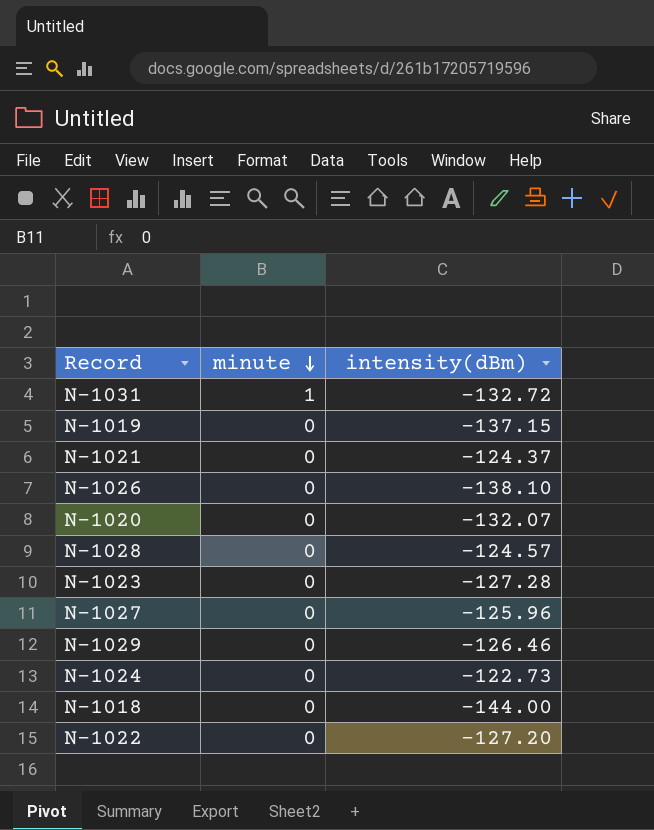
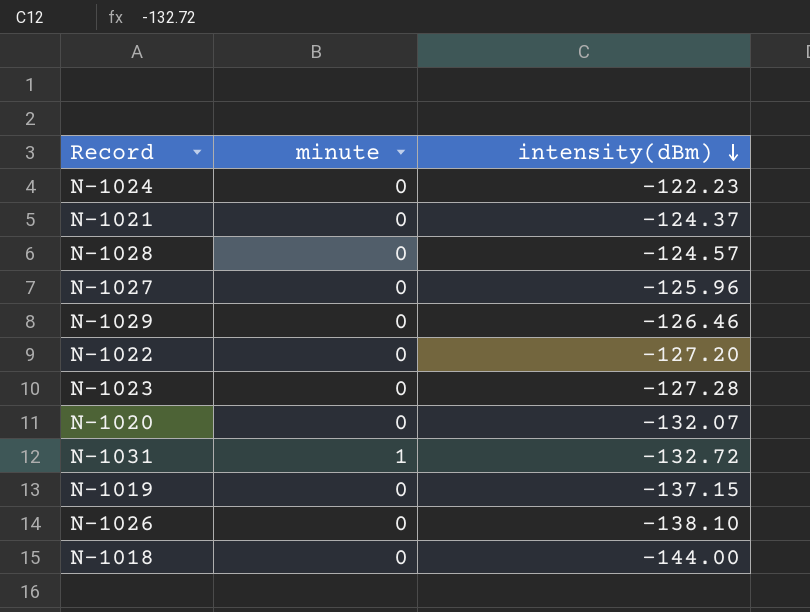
row order: minute descending -> intensity(dBm) descending
N-1024 | intensity(dBm): -122.73 -> -122.23

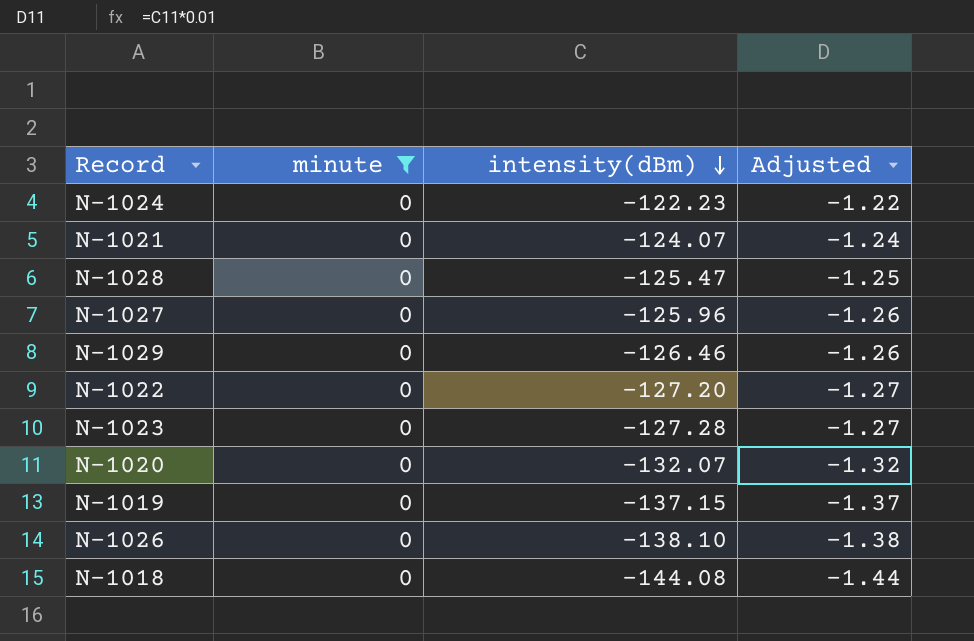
filter: none -> minute = 0
column Adjusted | formula: none -> [intensity(dBm)] * 0.01
N-1021 | intensity(dBm): -124.37 -> -124.07
N-1028 | intensity(dBm): -124.57 -> -125.47
N-1018 | intensity(dBm): -144.00 -> -144.08

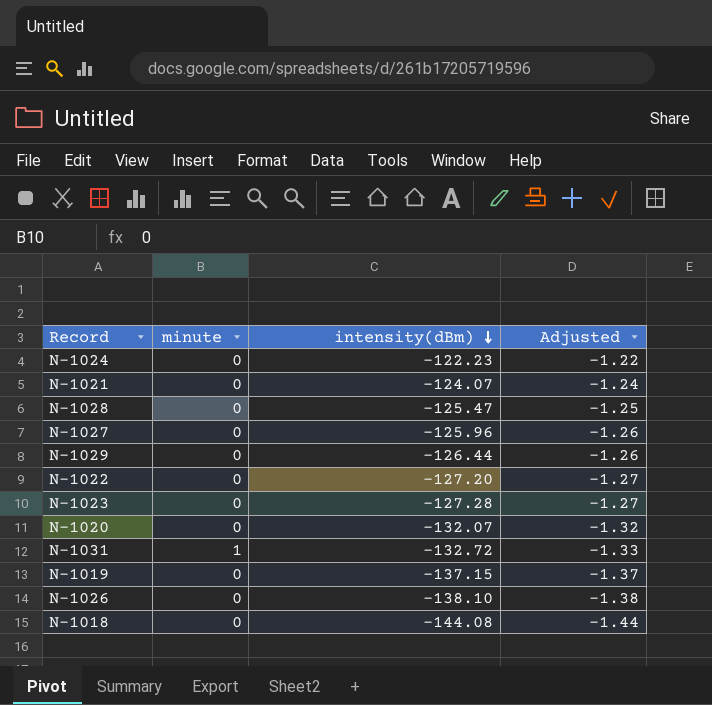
filter: minute = 0 -> none
N-1029 | intensity(dBm): -126.46 -> -126.44

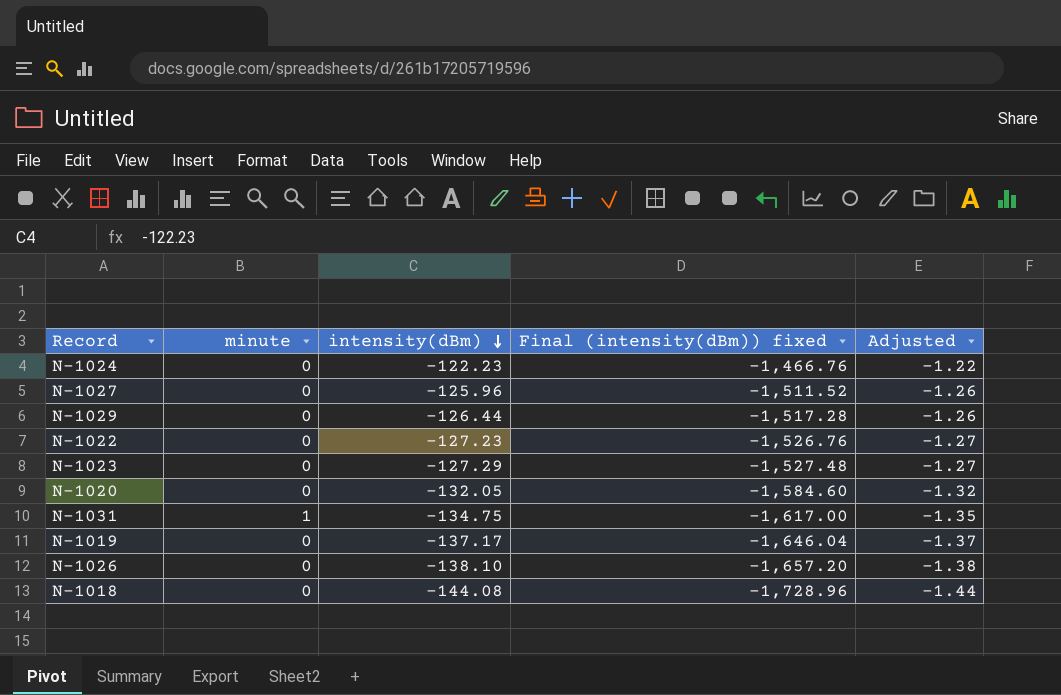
column Final (intensity(dBm)) fixed | formula: none -> [intensity(dBm)] * 12
row N-1021: 0 | -124.07 | -1.24 -> none
row N-1028: 0 | -125.47 | -1.25 -> none
N-1022 | intensity(dBm): -127.20 -> -127.23
N-1023 | intensity(dBm): -127.28 -> -127.29
N-1020 | intensity(dBm): -132.07 -> -132.05
N-1031 | intensity(dBm): -132.72 -> -134.75
N-1031 | Adjusted: -1.33 -> -1.35
N-1019 | intensity(dBm): -137.15 -> -137.17

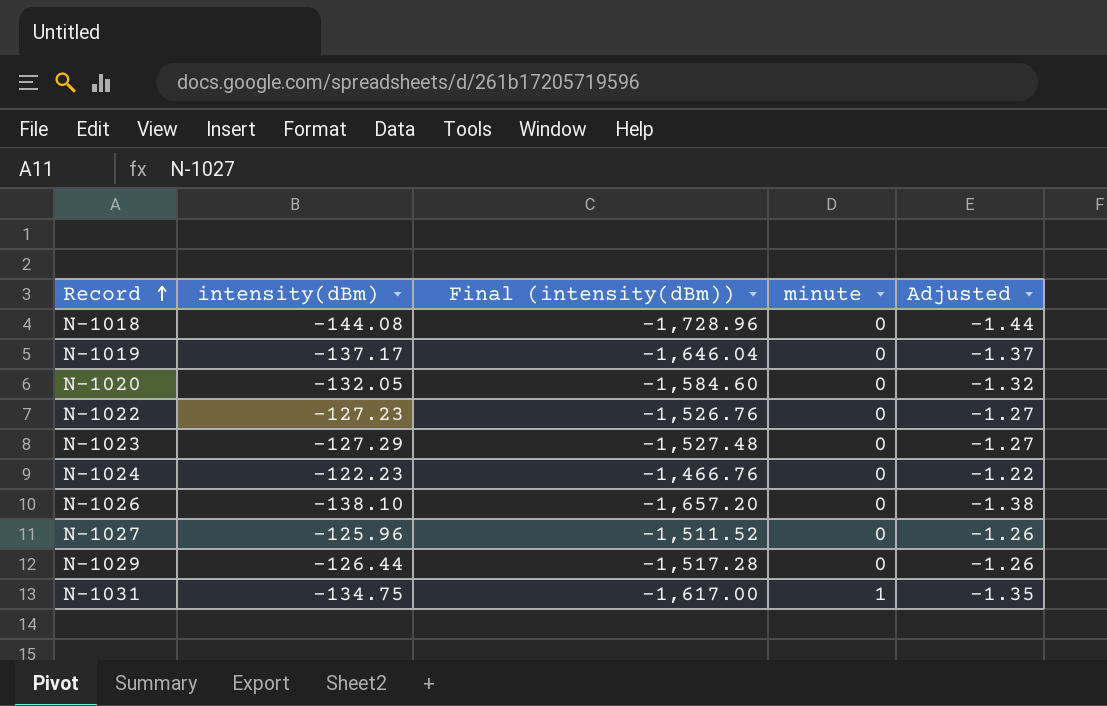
row order: intensity(dBm) descending -> Record ascending
column name: Final (intensity(dBm)) fixed -> Final (intensity(dBm))
column minute | position: 2 -> 4

